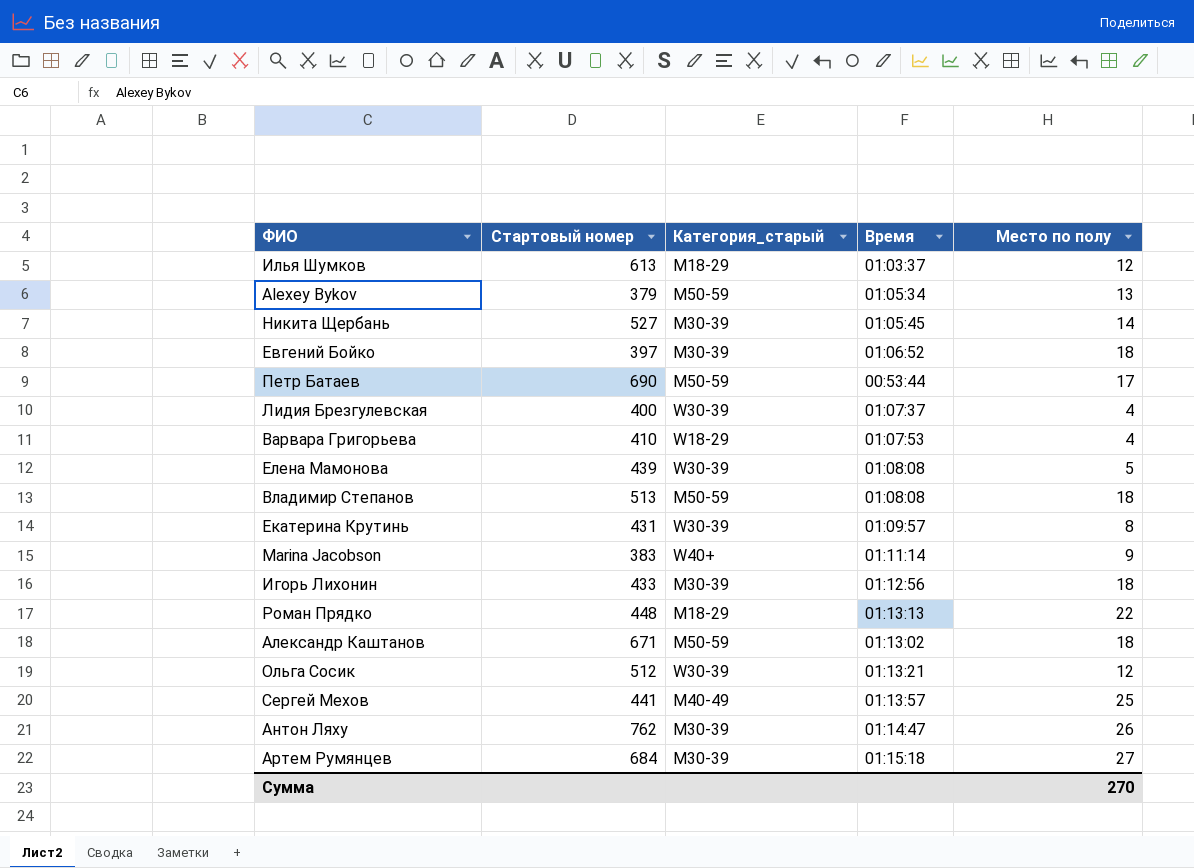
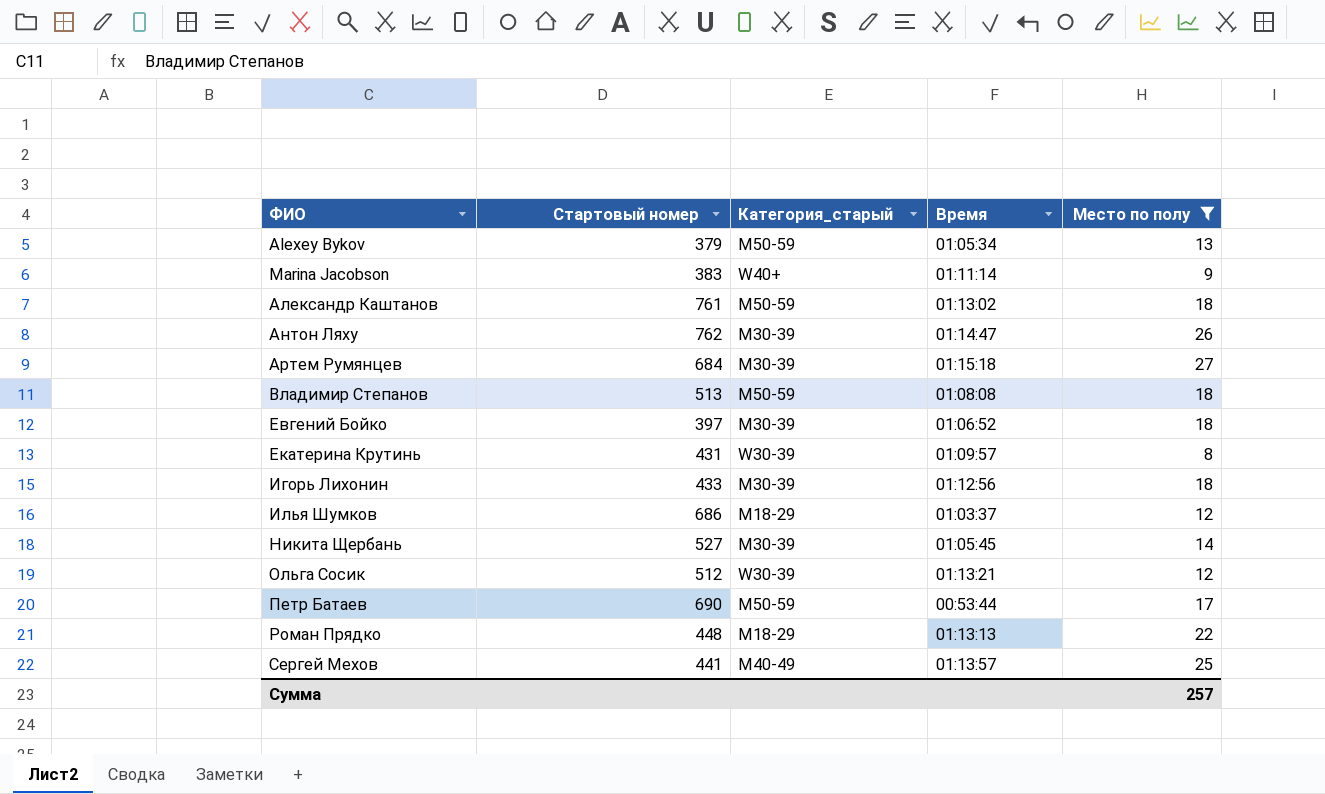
filter: none -> Место по полу >= 8
row order: none -> ФИО ascending
Александр Каштанов | Стартовый номер: 671 -> 761
Илья Шумков | Стартовый номер: 613 -> 686
Сумма | Место по полу: 270 -> 257

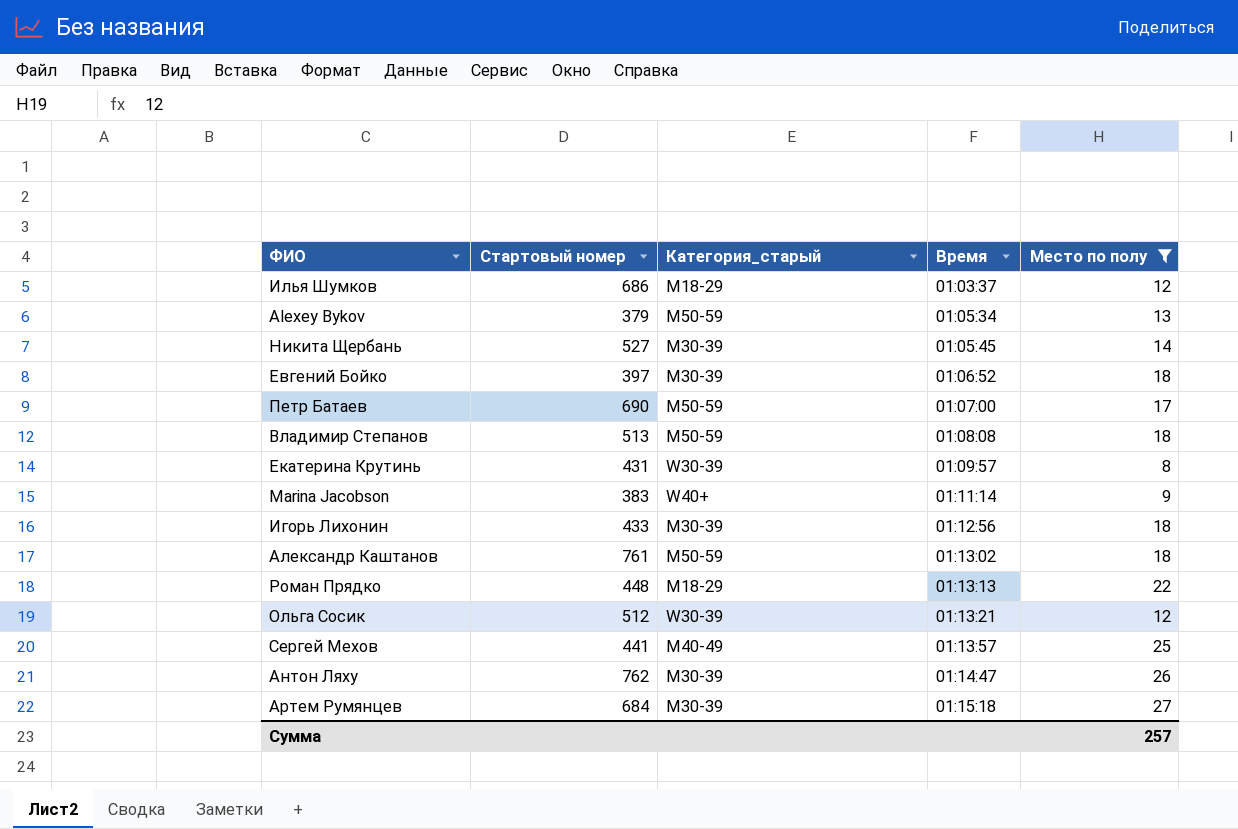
row order: ФИО ascending -> Время ascending
Петр Батаев | Время: 00:53:44 -> 01:07:00

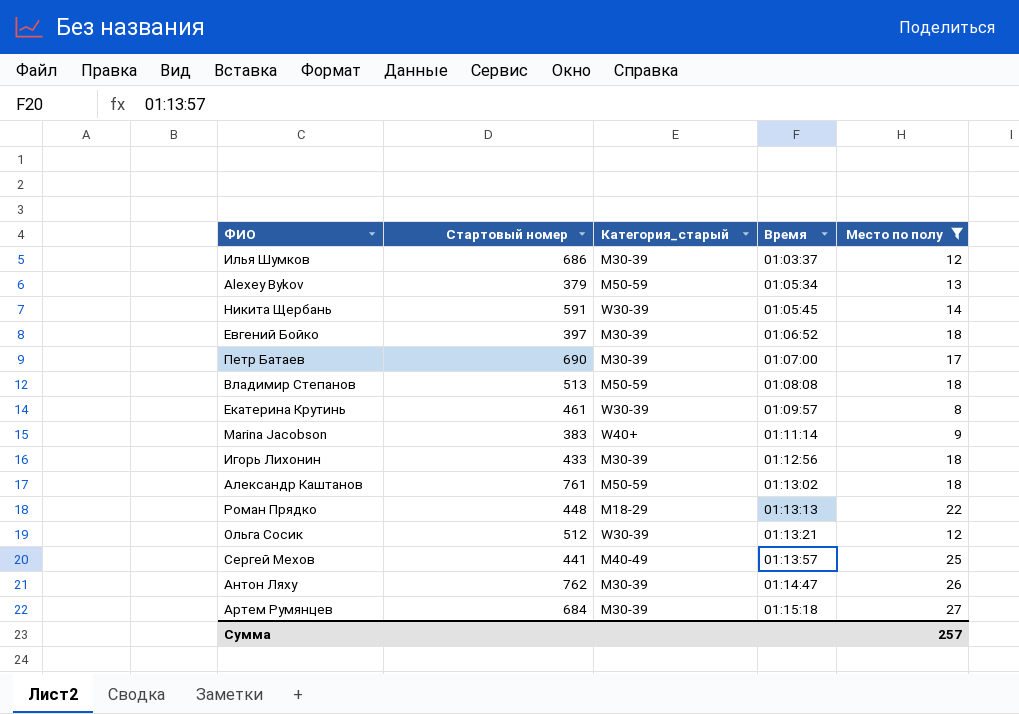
Илья Шумков | Категория_старый: M18-29 -> M30-39
Никита Щербань | Стартовый номер: 527 -> 591
Никита Щербань | Категория_старый: M30-39 -> W30-39
Петр Батаев | Категория_старый: M50-59 -> M30-39
Екатерина Крутинь | Стартовый номер: 431 -> 461

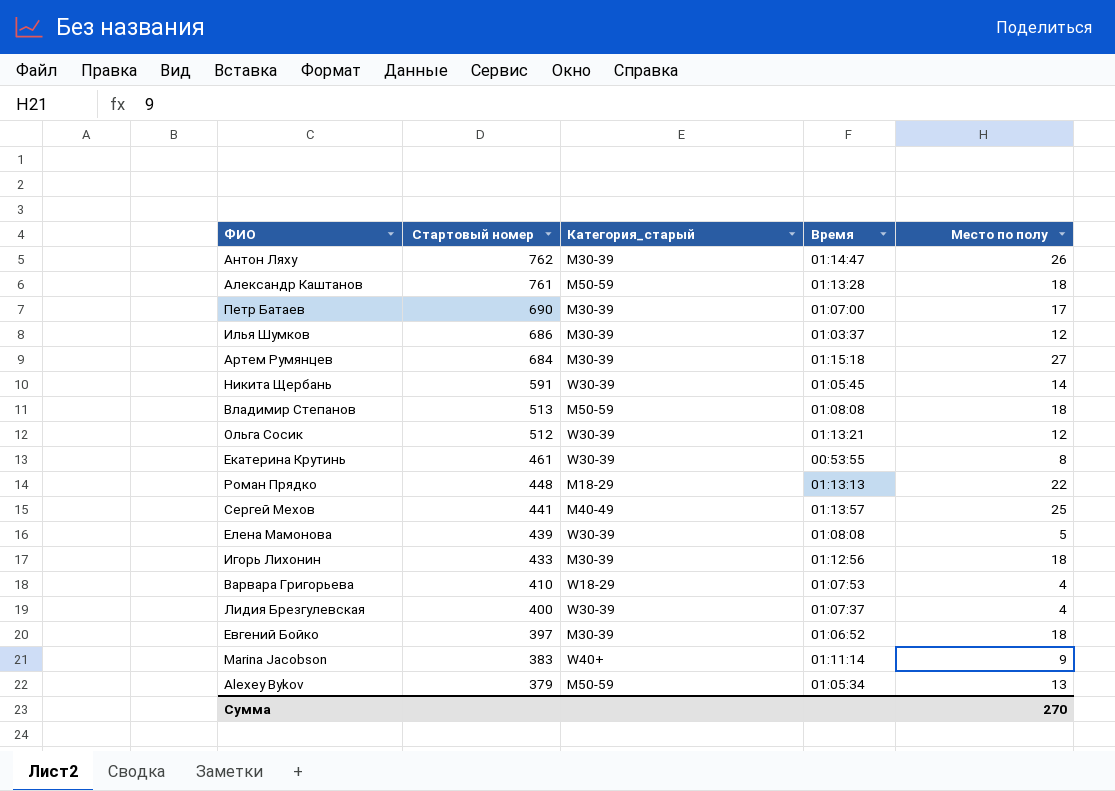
filter: Место по полу >= 8 -> none
row order: Время ascending -> Стартовый номер descending
Александр Каштанов | Время: 01:13:02 -> 01:13:28
Екатерина Крутинь | Время: 01:09:57 -> 00:53:55
Сумма | Место по полу: 257 -> 270

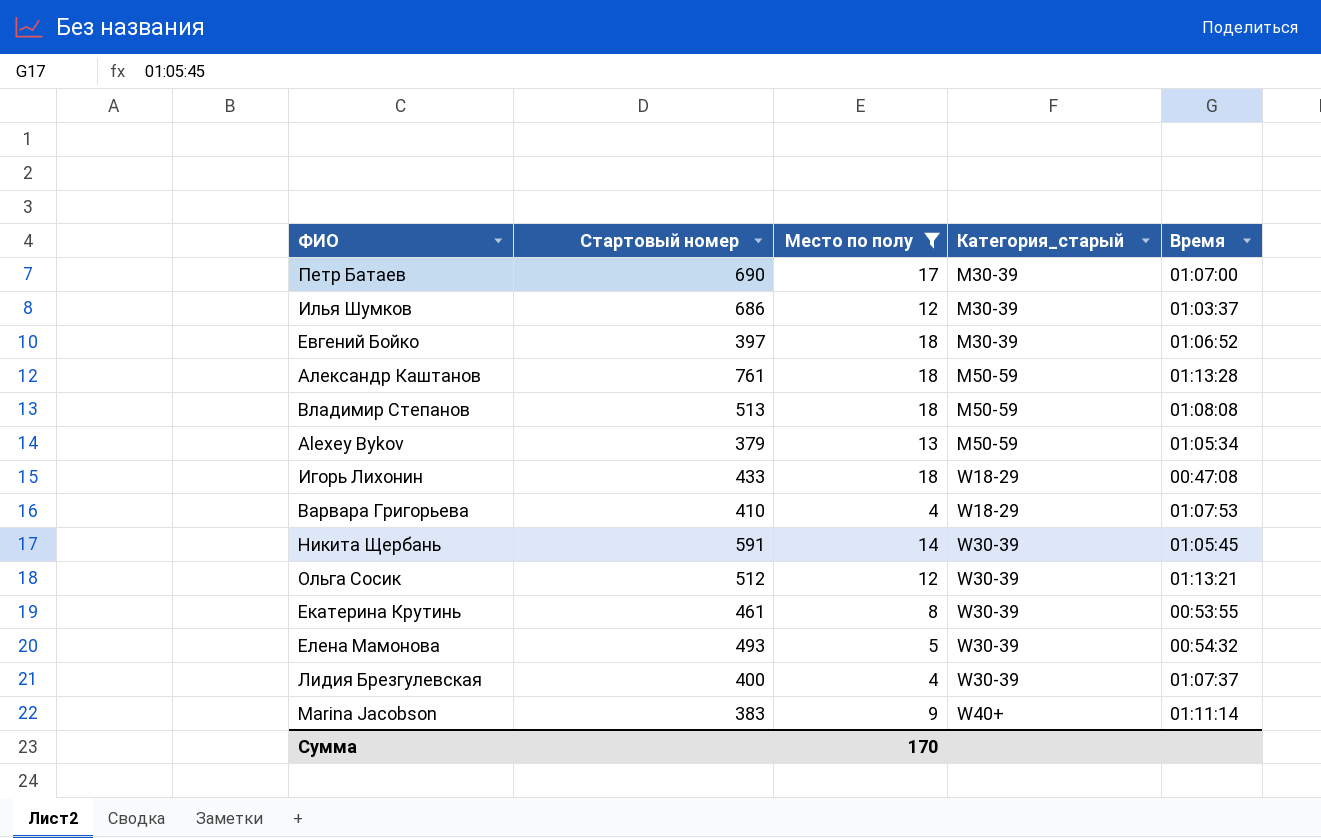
filter: none -> Место по полу <= 18
row order: Стартовый номер descending -> Категория_старый ascending
column Место по полу | position: 5 -> 3
Игорь Лихонин | Категория_старый: M30-39 -> W18-29
Игорь Лихонин | Время: 01:12:56 -> 00:47:08
Елена Мамонова | Стартовый номер: 439 -> 493
Елена Мамонова | Время: 01:08:08 -> 00:54:32
Сумма | Место по полу: 270 -> 170

